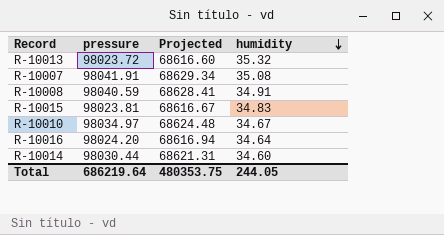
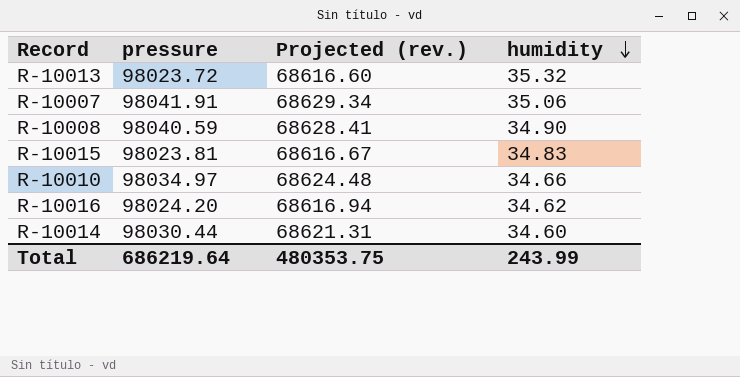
column name: Projected -> Projected (rev.)
R-10007 | humidity: 35.08 -> 35.06
R-10008 | humidity: 34.91 -> 34.90
R-10010 | humidity: 34.67 -> 34.66
R-10016 | humidity: 34.64 -> 34.62
Total | humidity: 244.05 -> 243.99

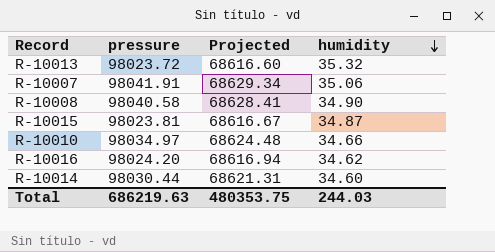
column name: Projected (rev.) -> Projected
R-10008 | pressure: 98040.59 -> 98040.58
R-10015 | humidity: 34.83 -> 34.87
Total | pressure: 686219.64 -> 686219.63
Total | humidity: 243.99 -> 244.03

